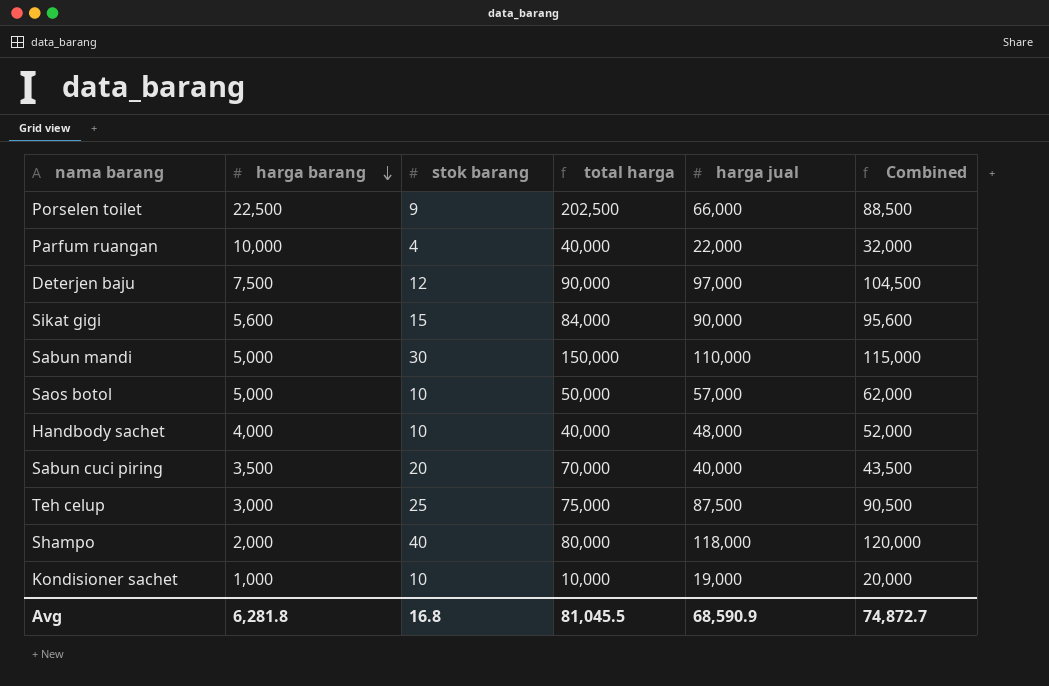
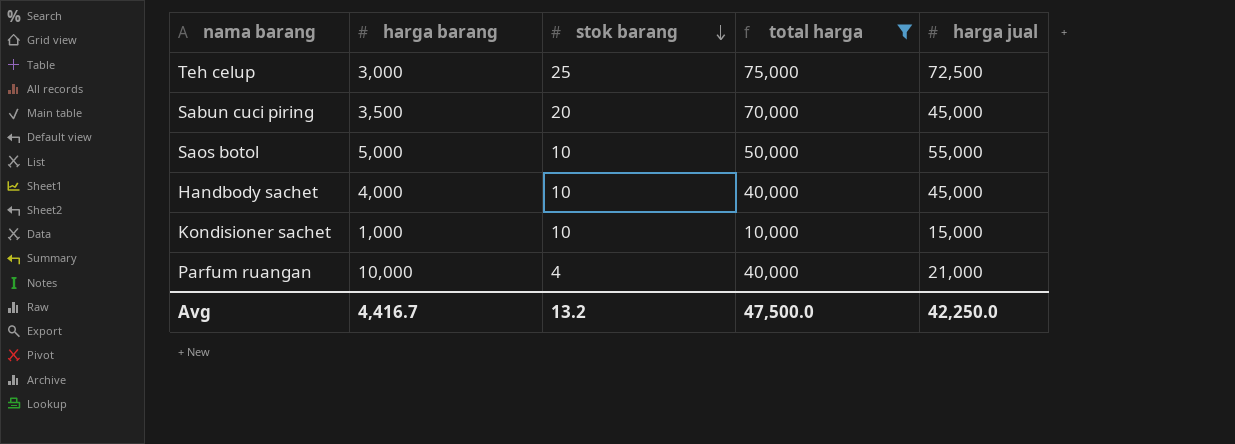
filter: none -> total harga <= 75,000
row order: harga barang descending -> stok barang descending
column Combined | formula: [harga barang] + [harga jual] -> none
Teh celup | harga jual: 87,500 -> 72,500
Sabun cuci piring | harga jual: 40,000 -> 45,000
Saos botol | harga jual: 57,000 -> 55,000
Handbody sachet | harga jual: 48,000 -> 45,000
Kondisioner sachet | harga jual: 19,000 -> 15,000
Parfum ruangan | harga jual: 22,000 -> 21,000
Avg | harga barang: 6,281.8 -> 4,416.7
Avg | stok barang: 16.8 -> 13.2
Avg | total harga: 81,045.5 -> 47,500.0
Avg | harga jual: 68,590.9 -> 42,250.0

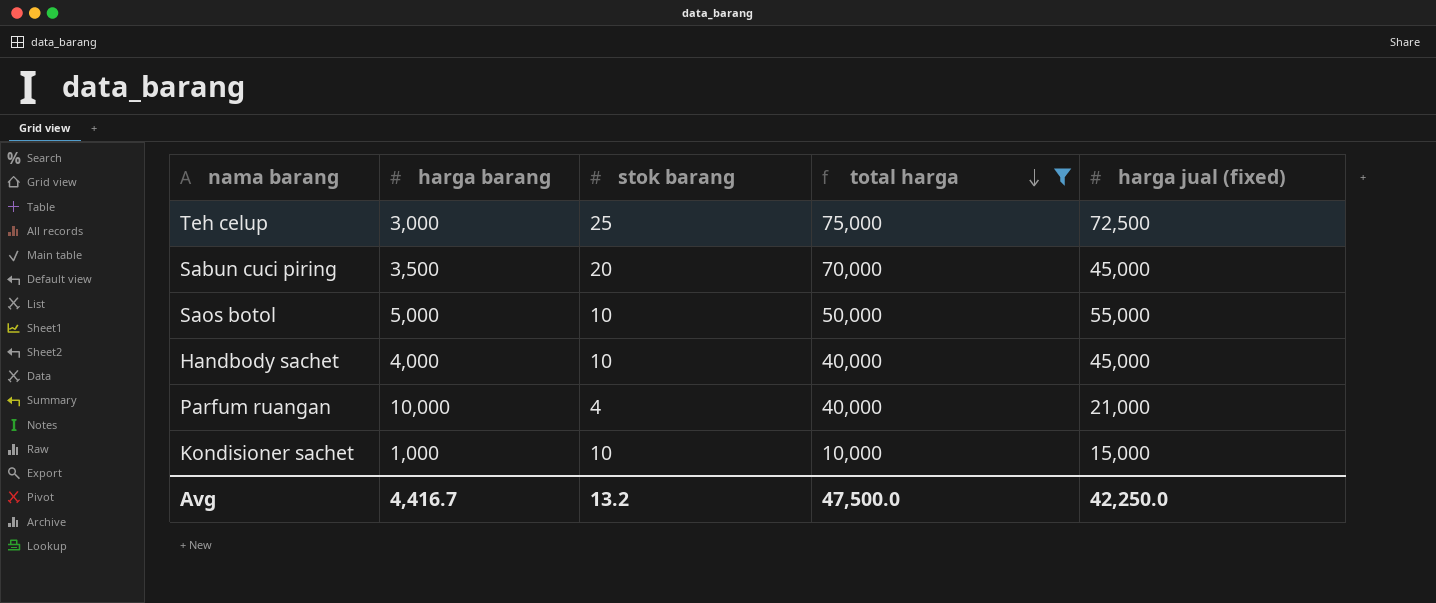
row order: stok barang descending -> total harga descending
column name: harga jual -> harga jual (fixed)

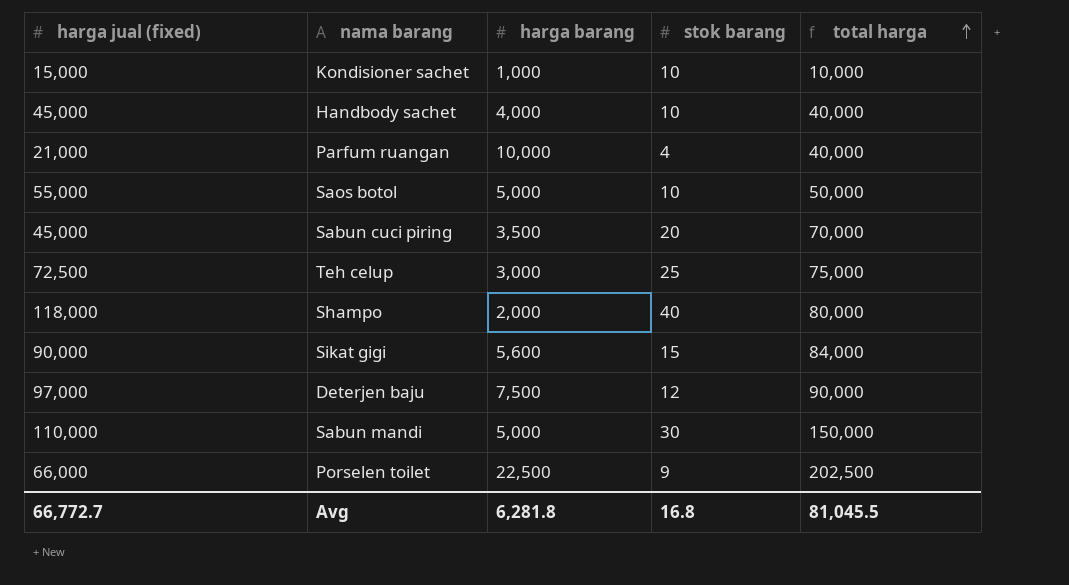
filter: total harga <= 75,000 -> none
row order: total harga descending -> total harga ascending
column harga jual (fixed) | position: 5 -> 1
Avg | harga jual (fixed): 42,250.0 -> 66,772.7
Avg | harga barang: 4,416.7 -> 6,281.8
Avg | stok barang: 13.2 -> 16.8
Avg | total harga: 47,500.0 -> 81,045.5

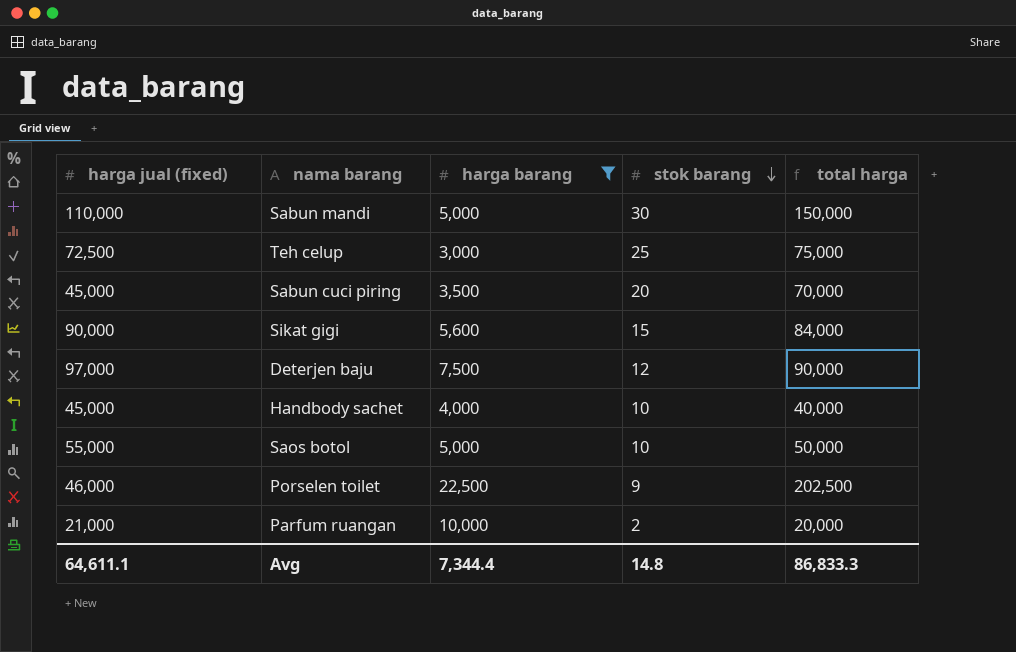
filter: none -> harga barang >= 3,000
row order: total harga ascending -> stok barang descending
Porselen toilet | harga jual (fixed): 66,000 -> 46,000
Parfum ruangan | stok barang: 4 -> 2
Parfum ruangan | total harga: 40,000 -> 20,000
Avg | harga jual (fixed): 66,772.7 -> 64,611.1
Avg | harga barang: 6,281.8 -> 7,344.4
Avg | stok barang: 16.8 -> 14.8
Avg | total harga: 81,045.5 -> 86,833.3

